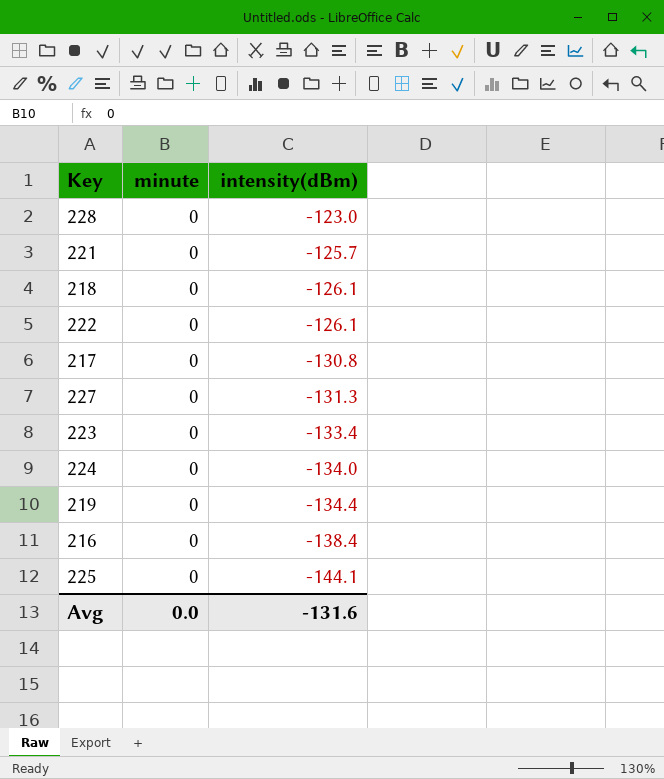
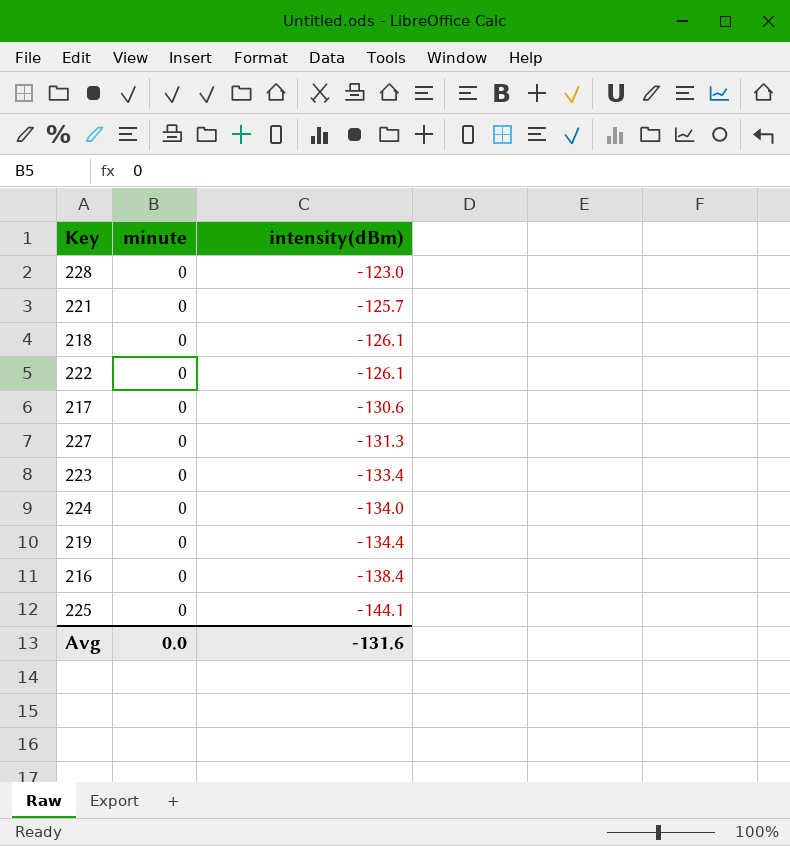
217 | intensity(dBm): -130.8 -> -130.6

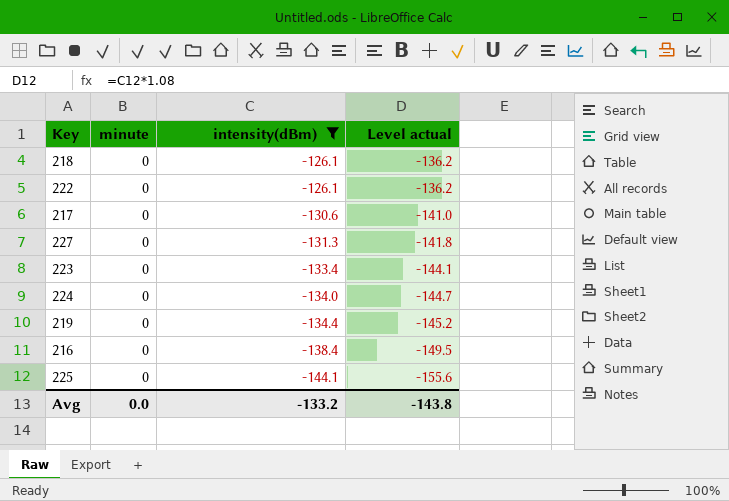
filter: none -> intensity(dBm) <= -126.1
column Level actual | formula: none -> [intensity(dBm)] * 1.08
Avg | intensity(dBm): -131.6 -> -133.2

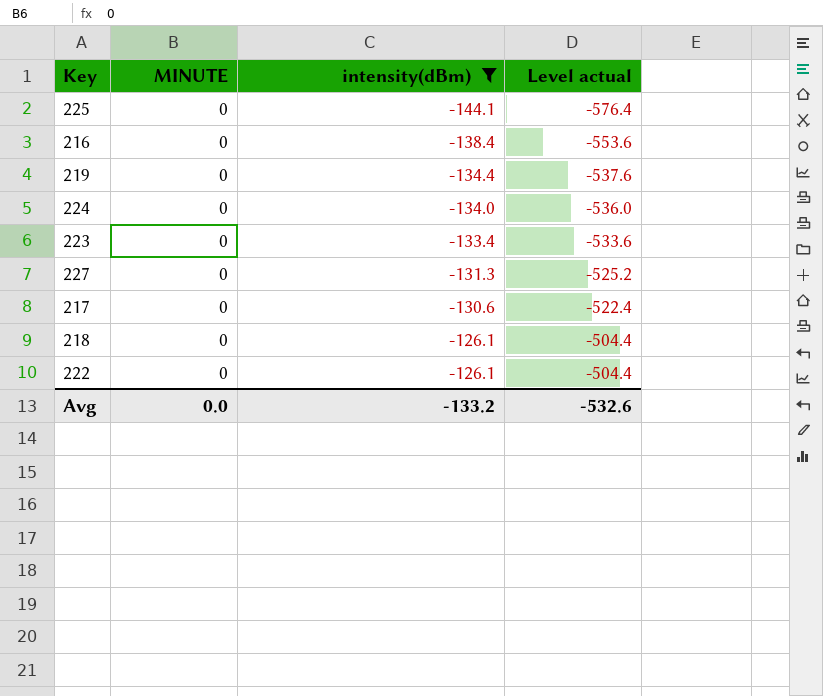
row order: intensity(dBm) descending -> intensity(dBm) ascending
column name: minute -> MINUTE
column Level actual | formula: [intensity(dBm)] * 1.08 -> [intensity(dBm)] * 4
Avg | Level actual: -143.8 -> -532.6

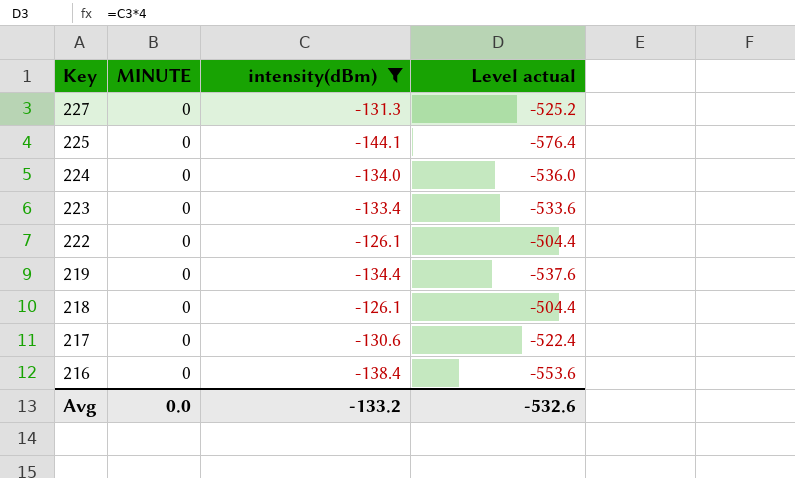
row order: intensity(dBm) ascending -> Key descending

